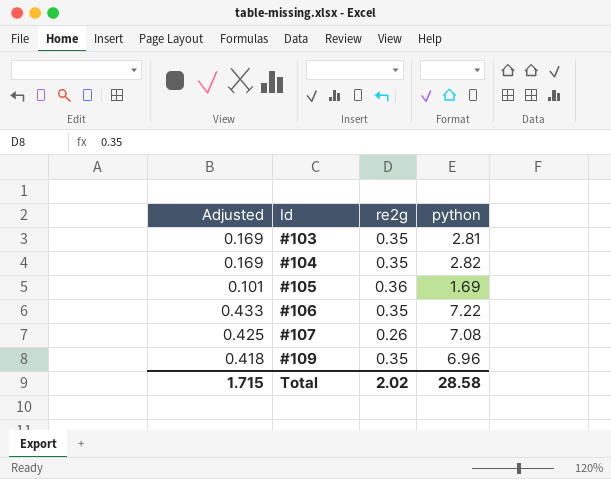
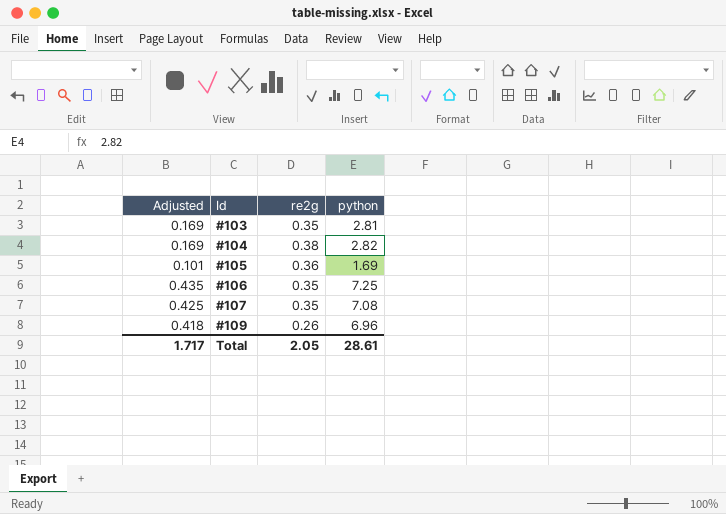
#104 | re2g: 0.35 -> 0.38
#106 | Adjusted: 0.433 -> 0.435
#106 | python: 7.22 -> 7.25
#107 | re2g: 0.26 -> 0.35
#109 | re2g: 0.35 -> 0.26
Total | Adjusted: 1.715 -> 1.717
Total | re2g: 2.02 -> 2.05
Total | python: 28.58 -> 28.61

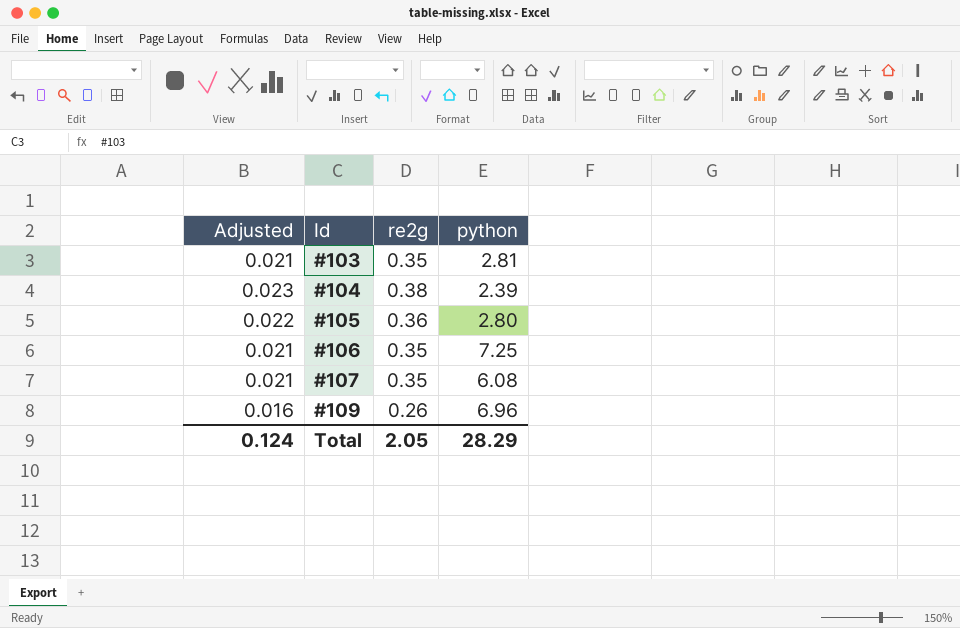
column Adjusted | formula: [python] * 0.06 -> [re2g] * 0.06
#104 | python: 2.82 -> 2.39
#105 | python: 1.69 -> 2.80
#107 | python: 7.08 -> 6.08
Total | Adjusted: 1.717 -> 0.124
Total | python: 28.61 -> 28.29

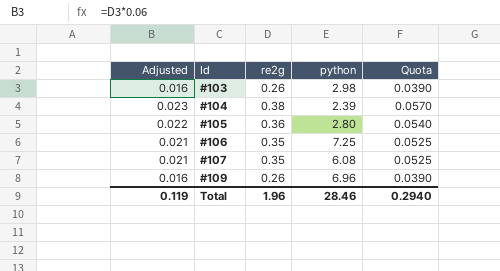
column Quota | formula: none -> [re2g] * 0.15
#103 | Adjusted: 0.021 -> 0.016
#103 | re2g: 0.35 -> 0.26
#103 | python: 2.81 -> 2.98
Total | Adjusted: 0.124 -> 0.119
Total | re2g: 2.05 -> 1.96
Total | python: 28.29 -> 28.46

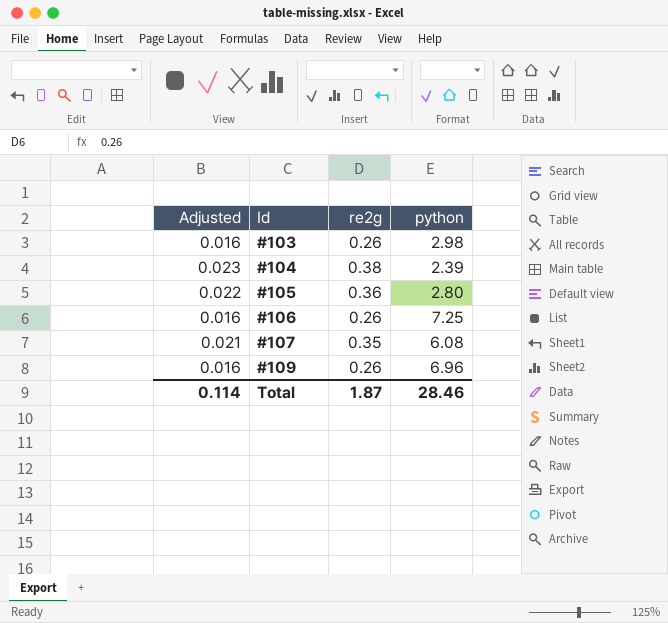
column Quota | formula: [re2g] * 0.15 -> none
#106 | Adjusted: 0.021 -> 0.016
#106 | re2g: 0.35 -> 0.26
Total | Adjusted: 0.119 -> 0.114
Total | re2g: 1.96 -> 1.87

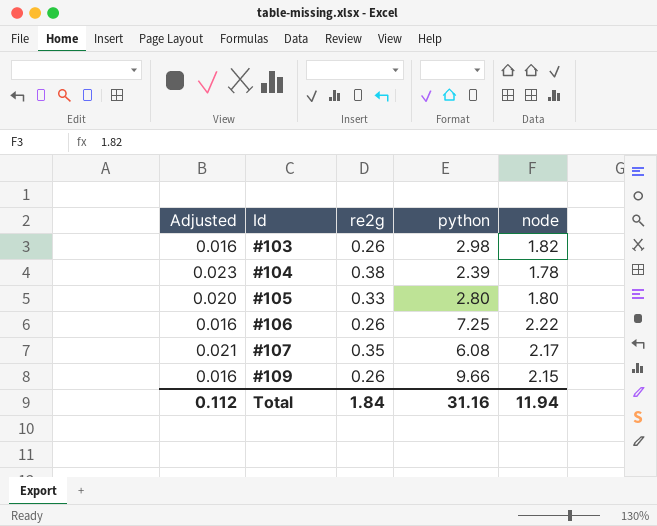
column node | position: none -> 5
#105 | Adjusted: 0.022 -> 0.020
#105 | re2g: 0.36 -> 0.33
#109 | python: 6.96 -> 9.66
Total | Adjusted: 0.114 -> 0.112
Total | re2g: 1.87 -> 1.84
Total | python: 28.46 -> 31.16

